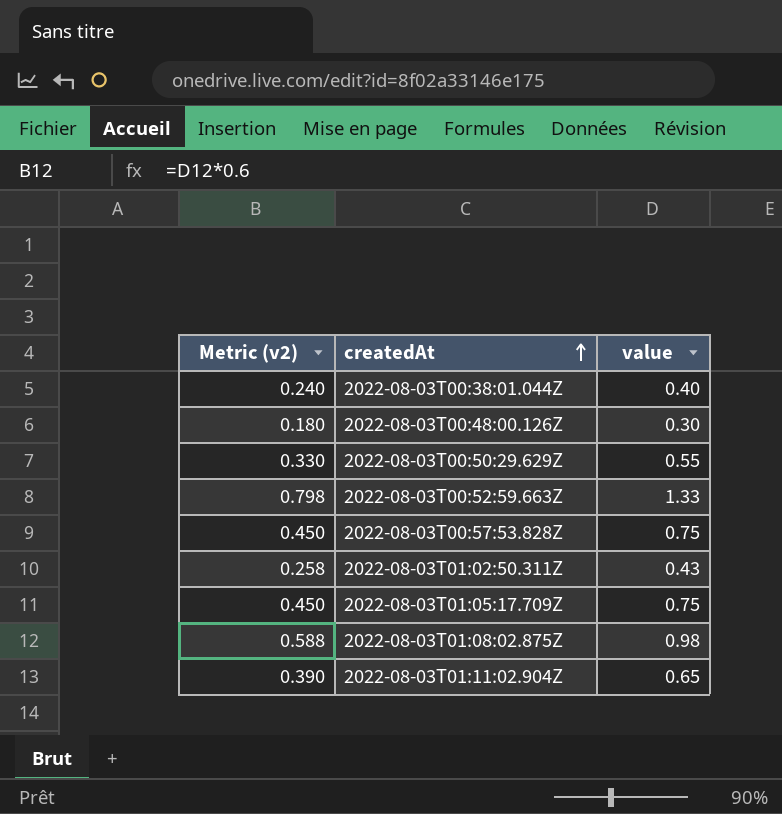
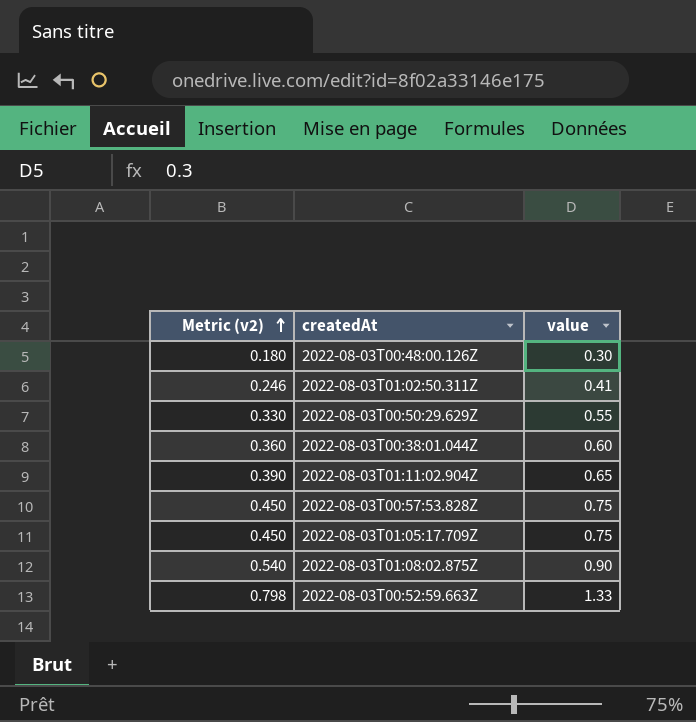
row order: createdAt ascending -> Metric (v2) ascending
2022-08-03T01:02:50.311Z | Metric (v2): 0.258 -> 0.246
2022-08-03T01:02:50.311Z | value: 0.43 -> 0.41
2022-08-03T00:38:01.044Z | Metric (v2): 0.240 -> 0.360
2022-08-03T00:38:01.044Z | value: 0.40 -> 0.60
2022-08-03T01:08:02.875Z | Metric (v2): 0.588 -> 0.540
2022-08-03T01:08:02.875Z | value: 0.98 -> 0.90

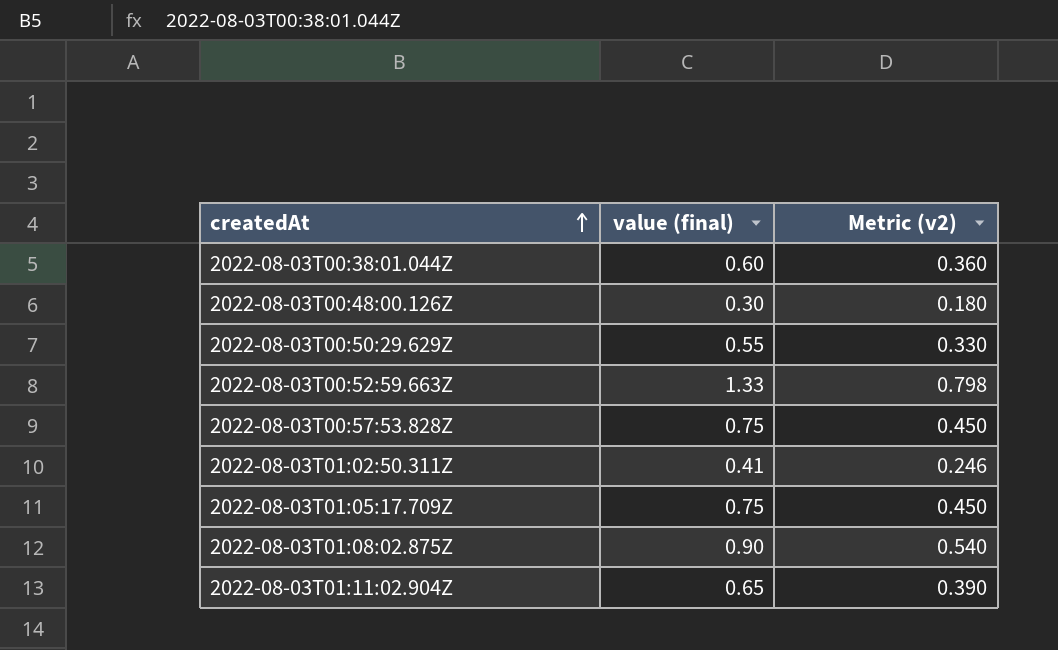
row order: Metric (v2) ascending -> createdAt ascending
column name: value -> value (final)
column Metric (v2) | position: 1 -> 3

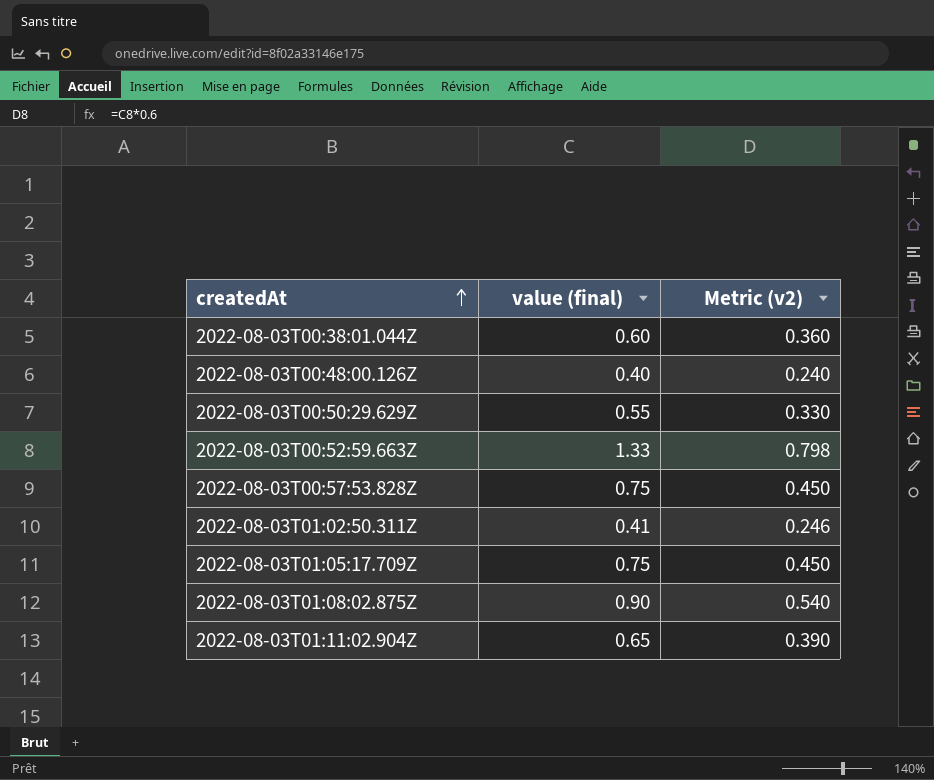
2022-08-03T00:48:00.126Z | value (final): 0.30 -> 0.40
2022-08-03T00:48:00.126Z | Metric (v2): 0.180 -> 0.240

